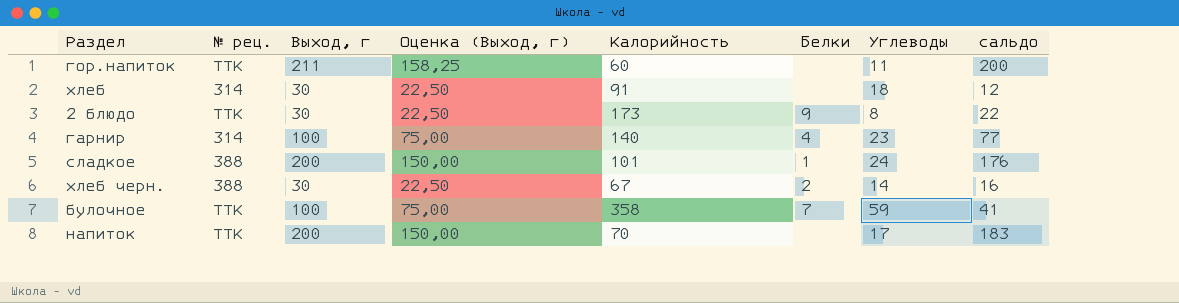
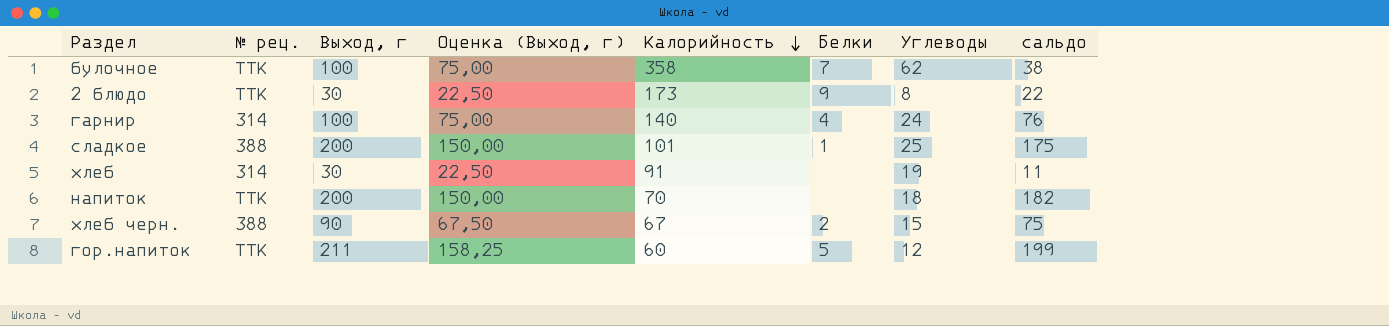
row order: none -> Калорийность descending
булочное | Углеводы: 59 -> 62
булочное | сальдо: 41 -> 38
гарнир | Углеводы: 23 -> 24
гарнир | сальдо: 77 -> 76
сладкое | Углеводы: 24 -> 25
сладкое | сальдо: 176 -> 175
хлеб | Углеводы: 18 -> 19
хлеб | сальдо: 12 -> 11
напиток | Углеводы: 17 -> 18
напиток | сальдо: 183 -> 182
хлеб черн. | Выход, г: 30 -> 90
хлеб черн. | Оценка (Выход, г): 22,50 -> 67,50
хлеб черн. | Углеводы: 14 -> 15
хлеб черн. | сальдо: 16 -> 75
гор.напиток | Белки: none -> 5
гор.напиток | Углеводы: 11 -> 12
гор.напиток | сальдо: 200 -> 199

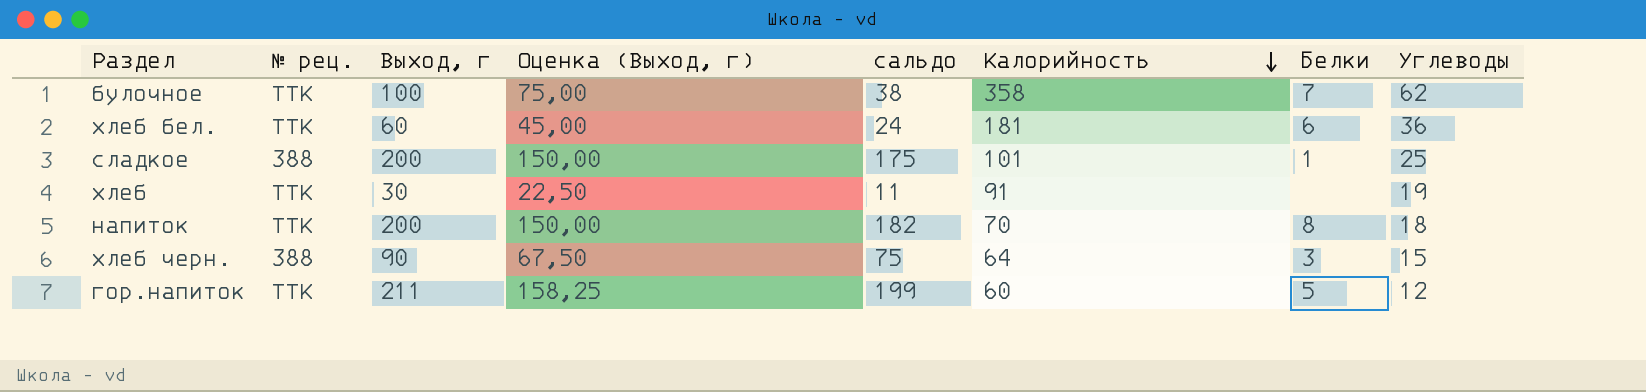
column сальдо | position: 8 -> 5
row 2 блюдо: ТТК | 30 | 22,50 | 173 | 9 | 8 | 22 -> none
row гарнир: 314 | 100 | 75,00 | 140 | 4 | 24 | 76 -> none
row хлеб бел.: none -> ТТК | 60 | 45,00 | 24 | 181 | 6 | 36
хлеб | № рец.: 314 -> ТТК
напиток | Белки: none -> 8
хлеб черн. | Калорийность: 67 -> 64
хлеб черн. | Белки: 2 -> 3

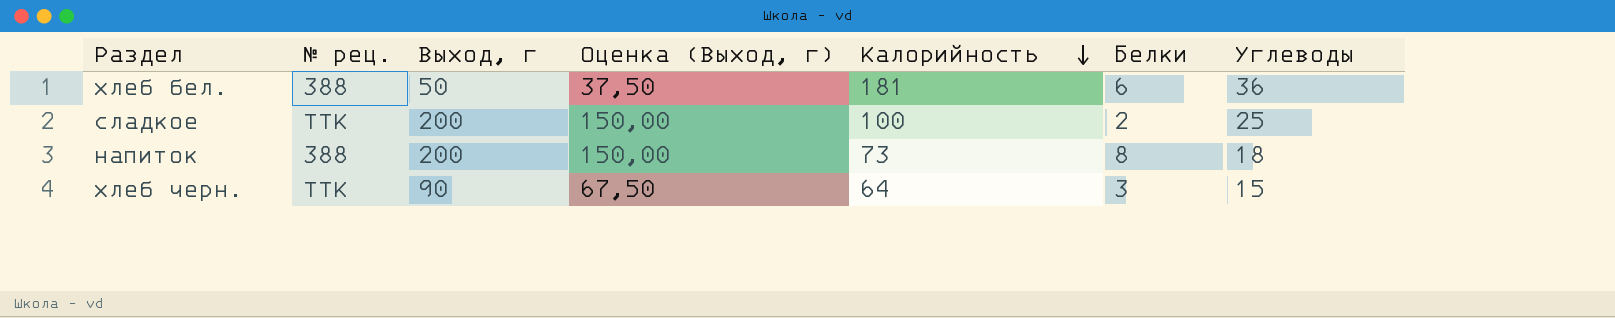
column сальдо | formula: [Выход, г] - [Углеводы] -> none
row булочное: ТТК | 100 | 75,00 | 38 | 358 | 7 | 62 -> none
row хлеб: ТТК | 30 | 22,50 | 11 | 91 | none | 19 -> none
row гор.напиток: ТТК | 211 | 158,25 | 199 | 60 | 5 | 12 -> none
хлеб бел. | № рец.: ТТК -> 388
хлеб бел. | Выход, г: 60 -> 50
хлеб бел. | Оценка (Выход, г): 45,00 -> 37,50
сладкое | № рец.: 388 -> ТТК
сладкое | Калорийность: 101 -> 100
сладкое | Белки: 1 -> 2
напиток | № рец.: ТТК -> 388
напиток | Калорийность: 70 -> 73
хлеб черн. | № рец.: 388 -> ТТК

